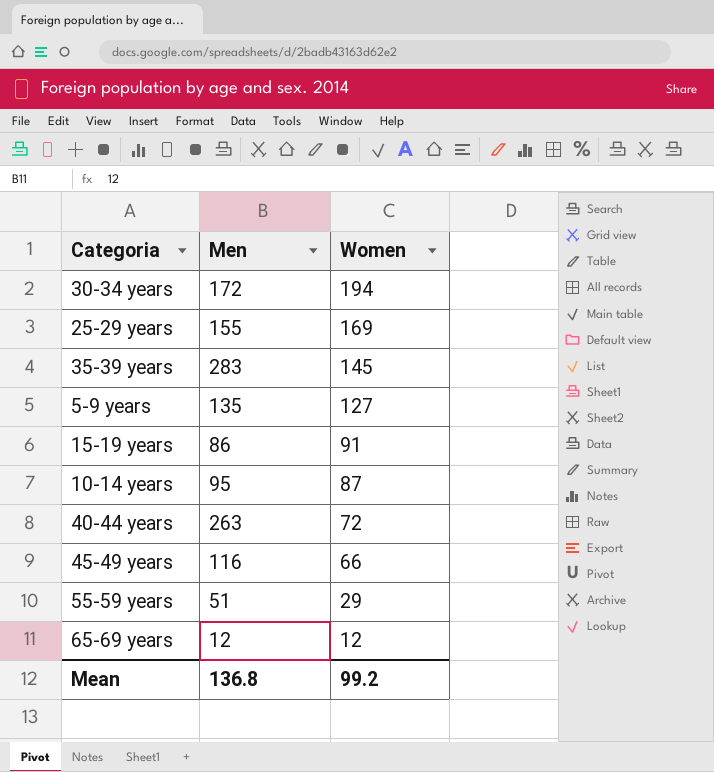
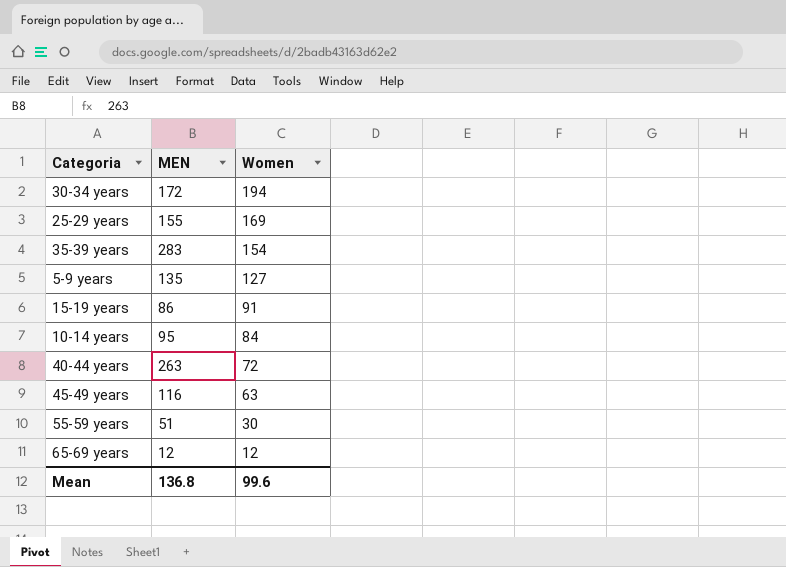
column name: Men -> MEN
35-39 years | Women: 145 -> 154
10-14 years | Women: 87 -> 84
45-49 years | Women: 66 -> 63
55-59 years | Women: 29 -> 30
Mean | Women: 99.2 -> 99.6

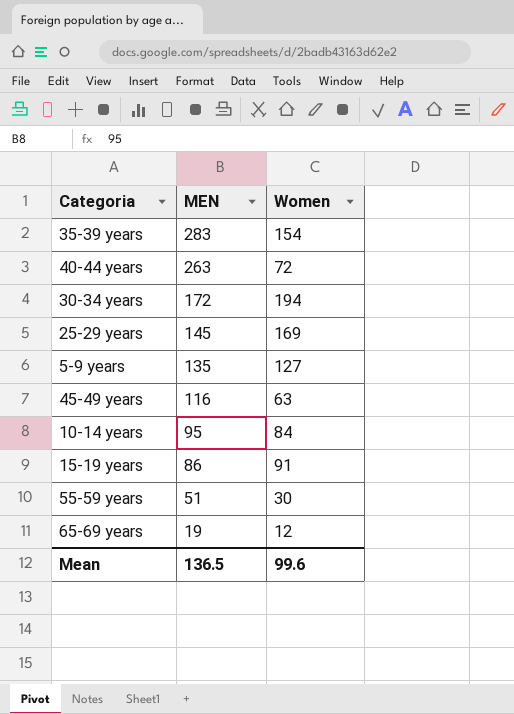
row order: Women descending -> MEN descending
25-29 years | MEN: 155 -> 145
65-69 years | MEN: 12 -> 19
Mean | MEN: 136.8 -> 136.5

